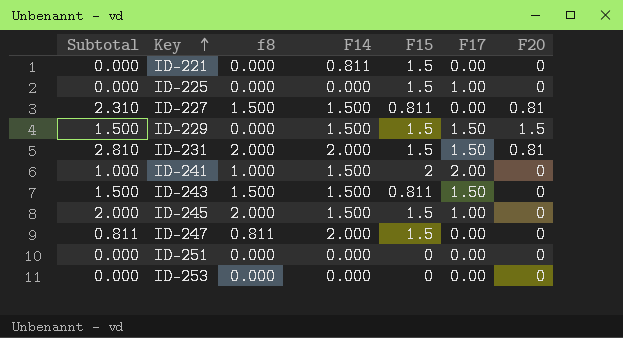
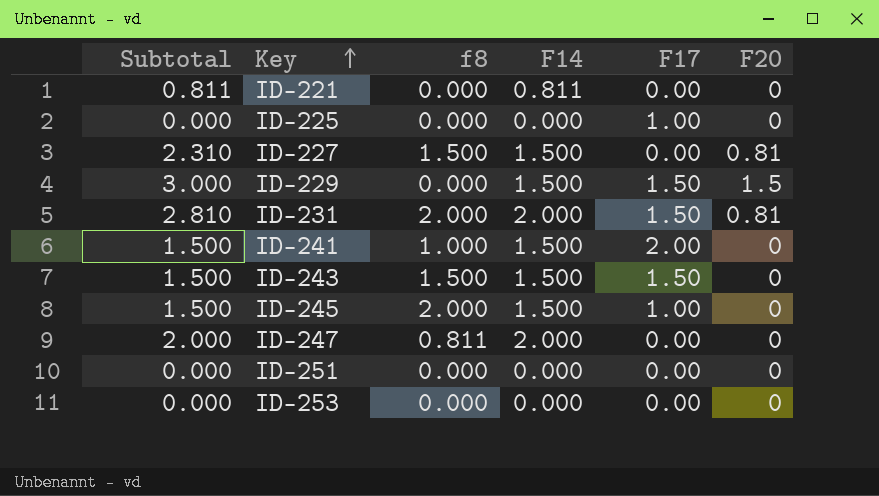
column F15 | position: 5 -> none
column Subtotal | formula: [f8] + [F20] -> [F14] + [F20]

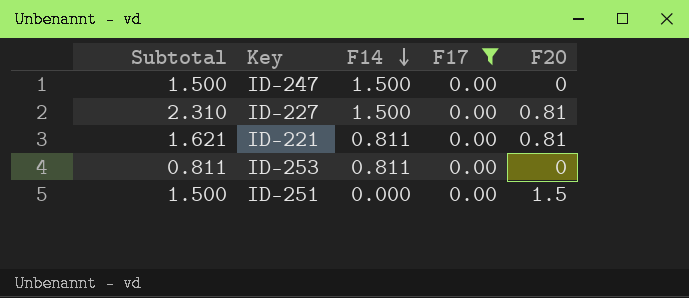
filter: none -> F17 = 0.00
row order: Key ascending -> F14 descending
column f8 | position: 3 -> none
ID-247 | Subtotal: 2.000 -> 1.500
ID-247 | F14: 2.000 -> 1.500
ID-221 | Subtotal: 0.811 -> 1.621
ID-221 | F20: 0 -> 0.81
ID-253 | Subtotal: 0.000 -> 0.811
ID-253 | F14: 0.000 -> 0.811
ID-251 | Subtotal: 0.000 -> 1.500
ID-251 | F20: 0 -> 1.5

